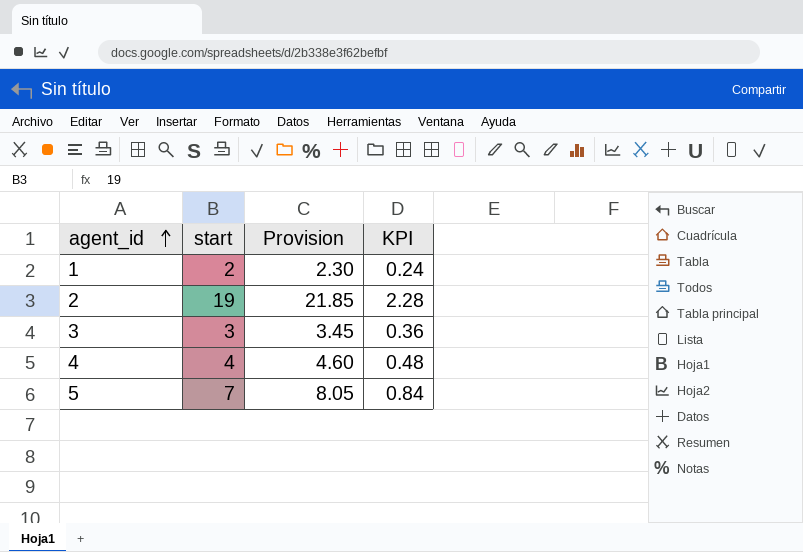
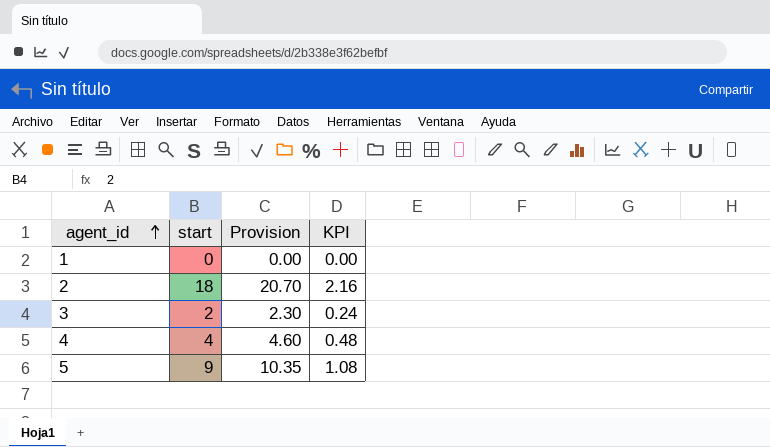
1 | start: 2 -> 0
1 | Provision: 2.30 -> 0.00
1 | KPI: 0.24 -> 0.00
2 | start: 19 -> 18
2 | Provision: 21.85 -> 20.70
2 | KPI: 2.28 -> 2.16
3 | start: 3 -> 2
3 | Provision: 3.45 -> 2.30
3 | KPI: 0.36 -> 0.24
5 | start: 7 -> 9
5 | Provision: 8.05 -> 10.35
5 | KPI: 0.84 -> 1.08

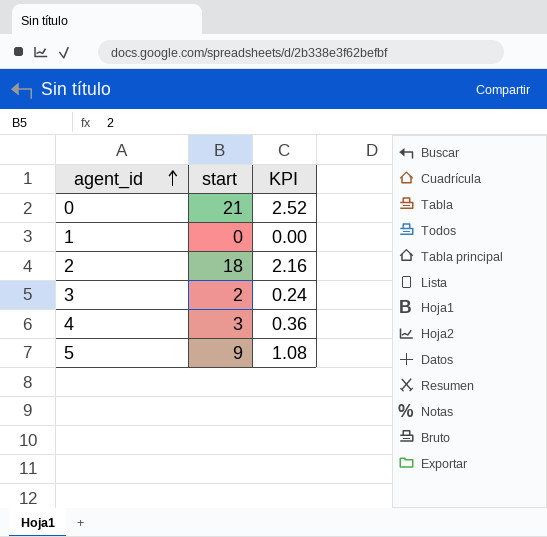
column Provision | formula: [start] * 1.15 -> none
row 0: none -> 21 | 2.52
4 | start: 4 -> 3
4 | KPI: 0.48 -> 0.36

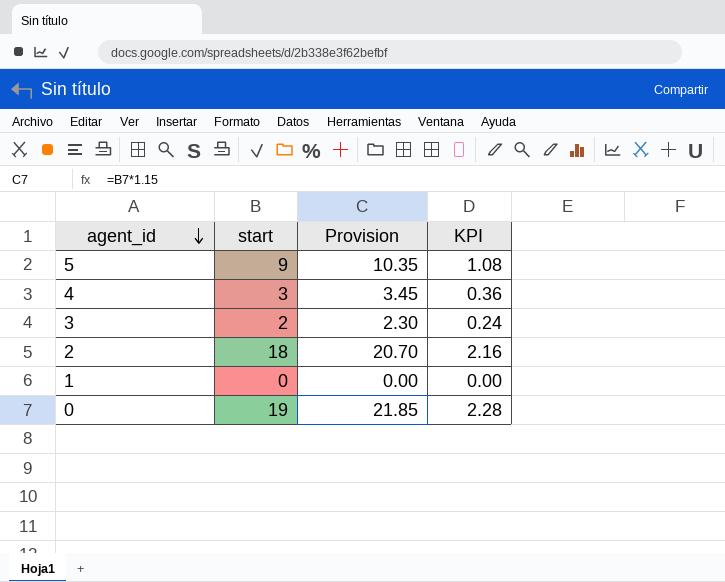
row order: agent_id ascending -> agent_id descending
column Provision | formula: none -> [start] * 1.15
0 | start: 21 -> 19
0 | KPI: 2.52 -> 2.28

